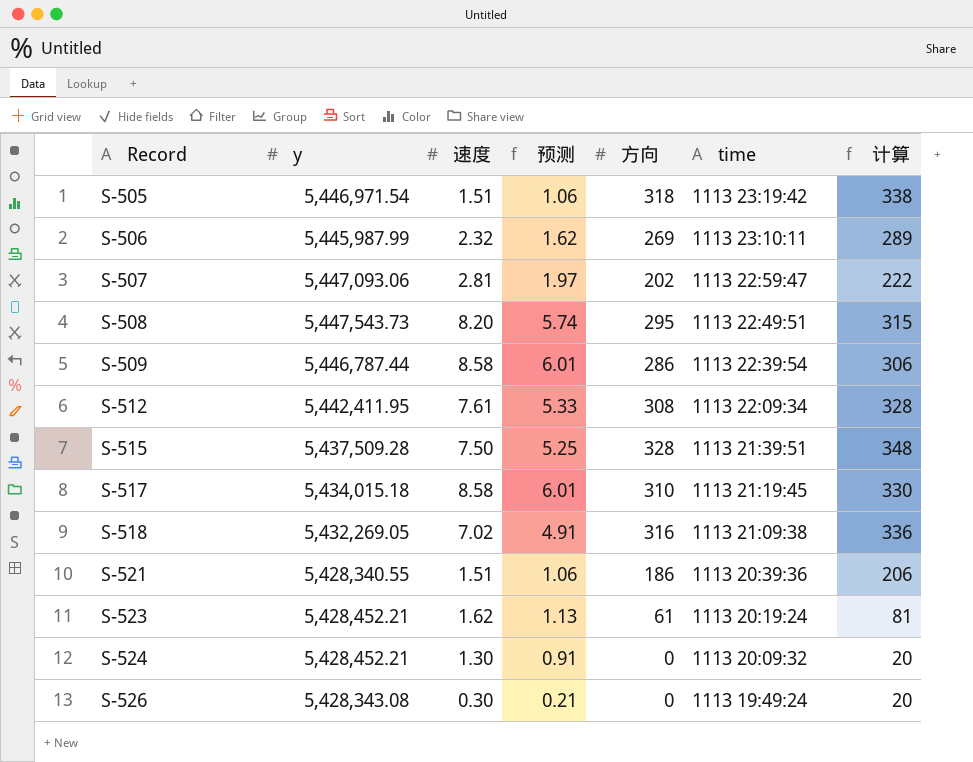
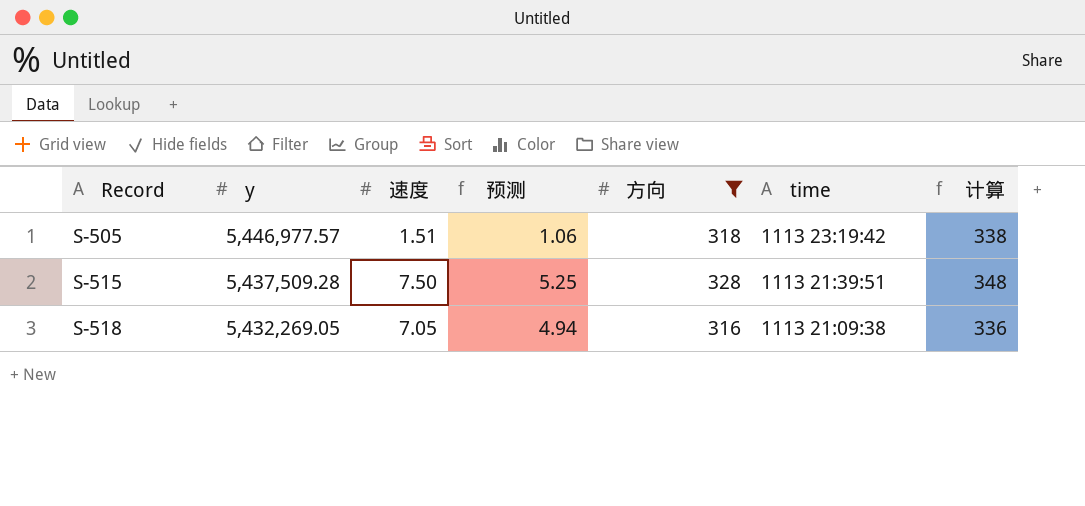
filter: none -> 方向 >= 316
S-505 | y: 5,446,971.54 -> 5,446,977.57
S-518 | 速度: 7.02 -> 7.05
S-518 | 预测: 4.91 -> 4.94

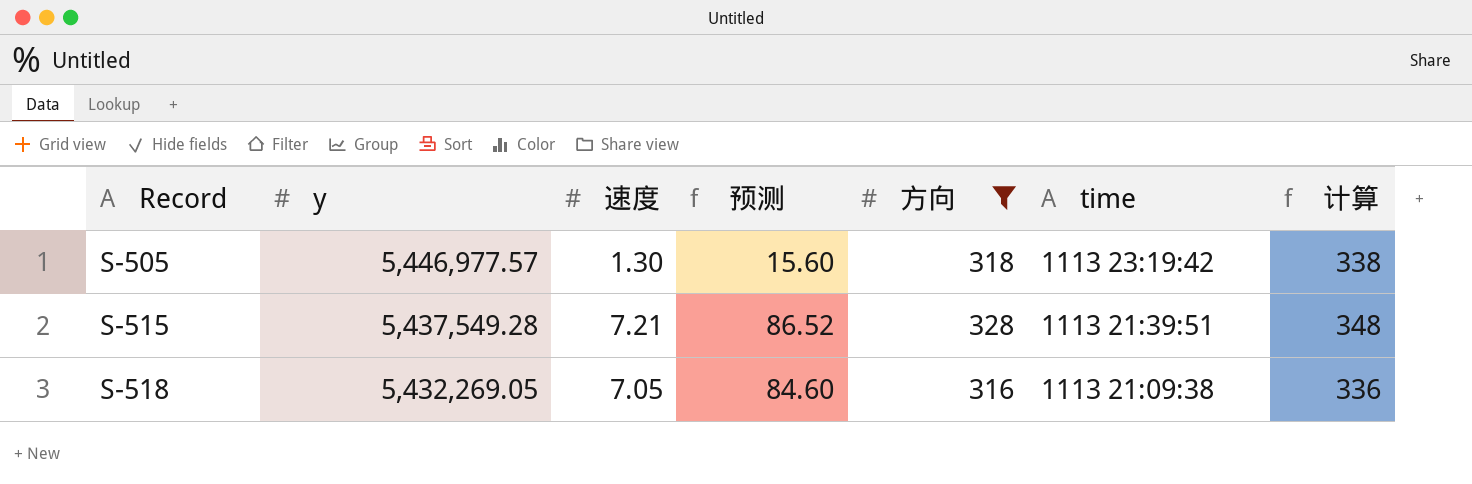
column 预测 | formula: [速度] * 0.7 -> [速度] * 12
S-505 | 速度: 1.51 -> 1.30
S-515 | y: 5,437,509.28 -> 5,437,549.28
S-515 | 速度: 7.50 -> 7.21

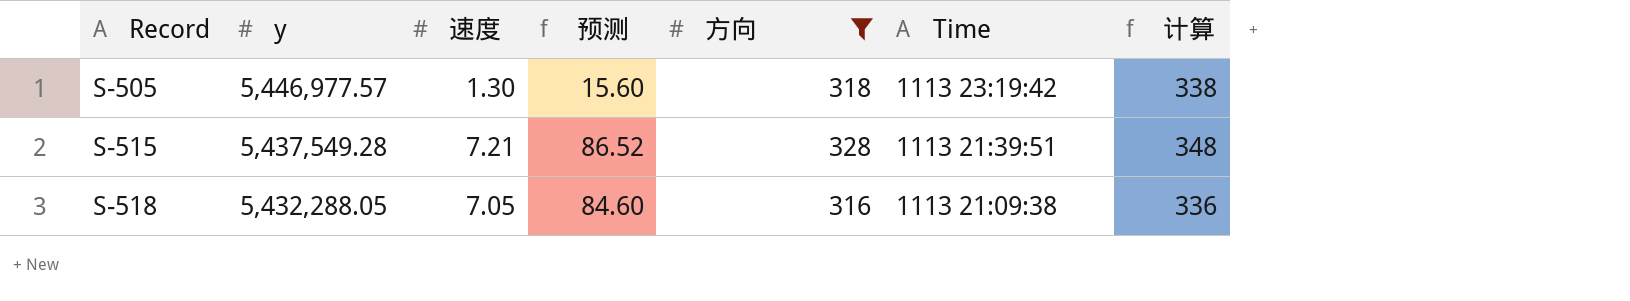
column name: time -> Time
S-518 | y: 5,432,269.05 -> 5,432,288.05

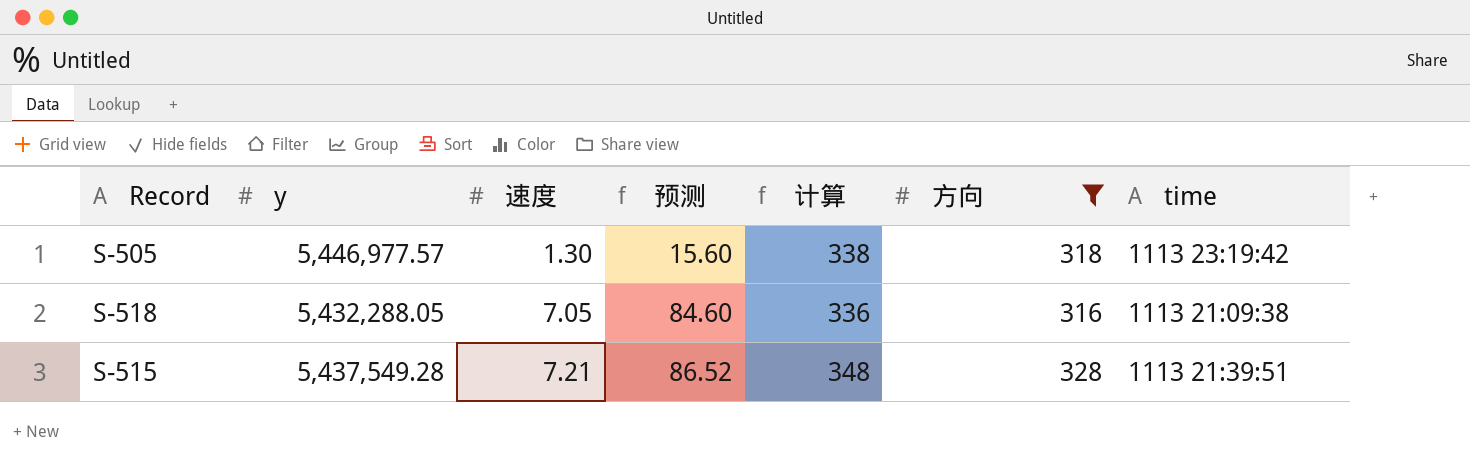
row order: Record ascending -> 速度 ascending
column 计算 | position: 7 -> 5
column name: Time -> time

